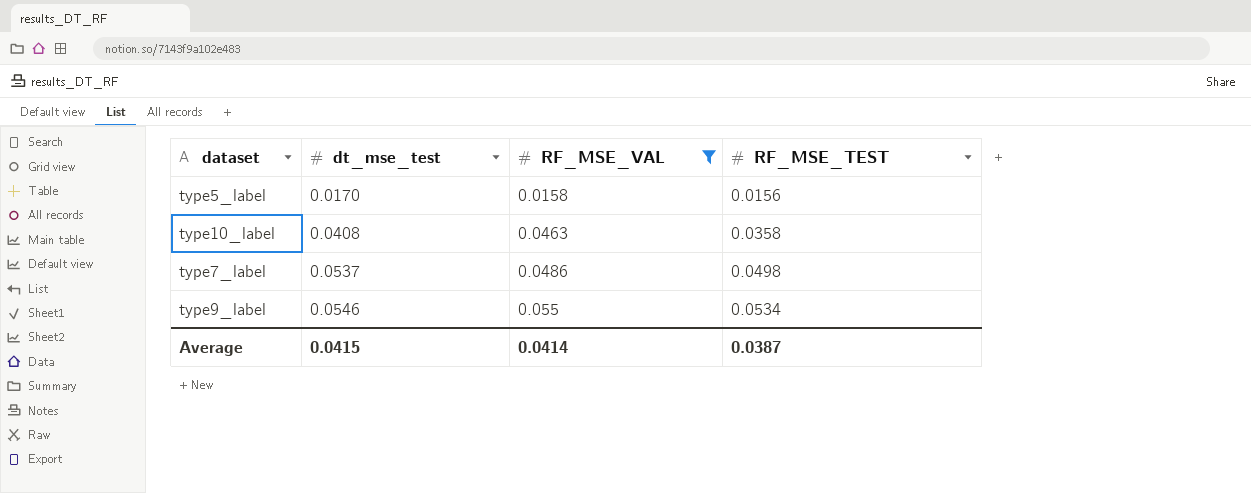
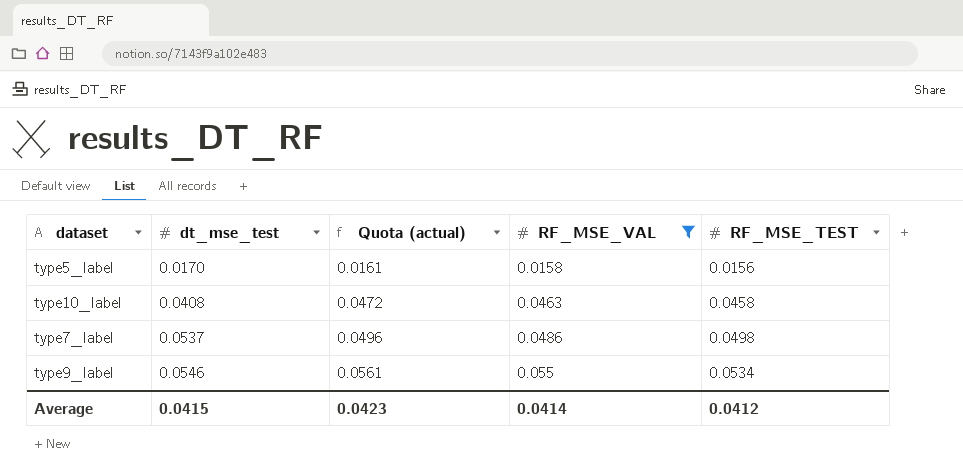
column Quota (actual) | formula: none -> [RF_MSE_VAL] * 1.02
type10_label | RF_MSE_TEST: 0.0358 -> 0.0458
Average | RF_MSE_TEST: 0.0387 -> 0.0412

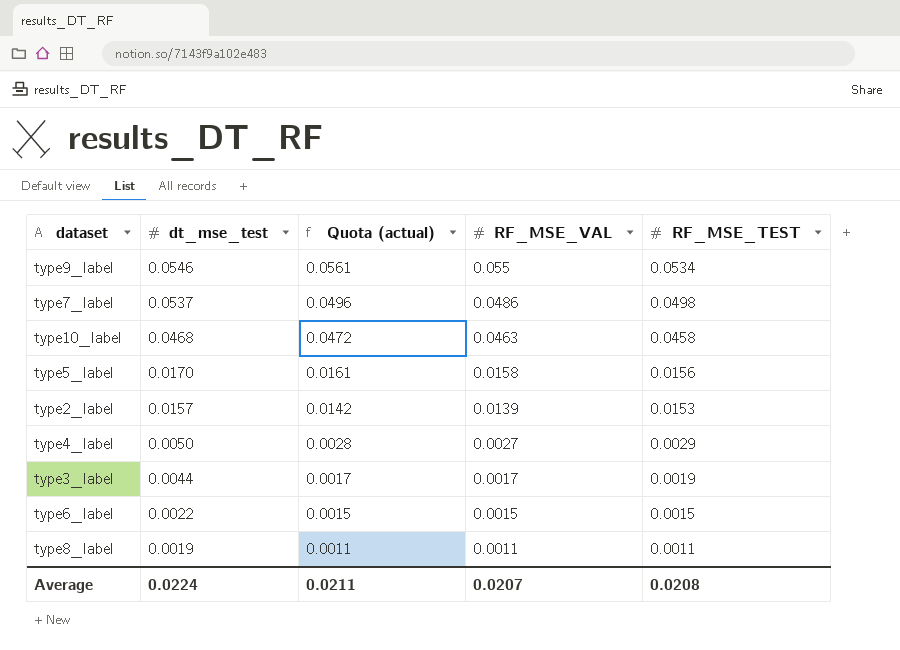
filter: RF_MSE_VAL >= 0.0158 -> none
row order: dt_mse_test ascending -> dt_mse_test descending
type10_label | dt_mse_test: 0.0408 -> 0.0468
Average | dt_mse_test: 0.0415 -> 0.0224
Average | Quota (actual): 0.0423 -> 0.0211
Average | RF_MSE_VAL: 0.0414 -> 0.0207
Average | RF_MSE_TEST: 0.0412 -> 0.0208

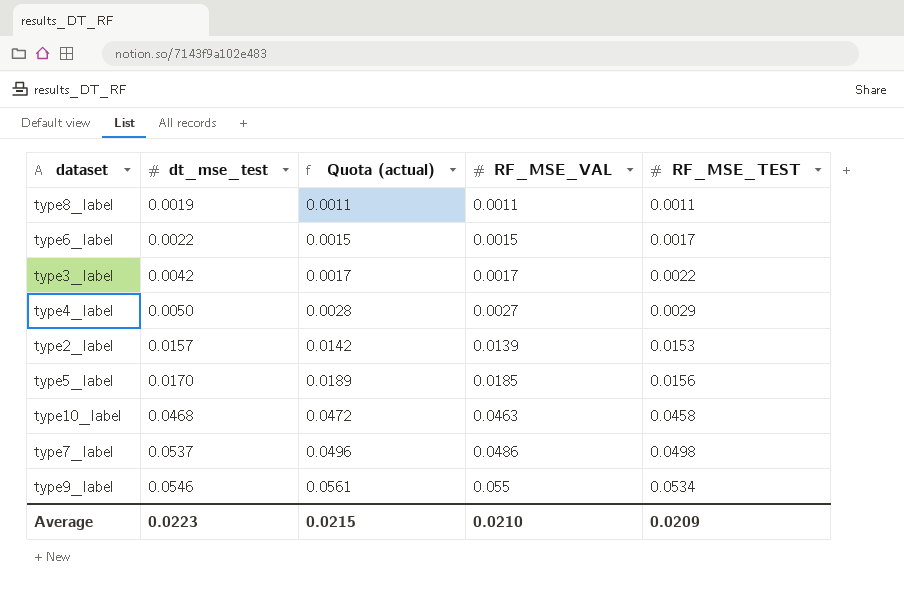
row order: dt_mse_test descending -> dt_mse_test ascending
type6_label | RF_MSE_TEST: 0.0015 -> 0.0017
type3_label | dt_mse_test: 0.0044 -> 0.0042
type3_label | RF_MSE_TEST: 0.0019 -> 0.0022
type5_label | Quota (actual): 0.0161 -> 0.0189
type5_label | RF_MSE_VAL: 0.0158 -> 0.0185
Average | dt_mse_test: 0.0224 -> 0.0223
Average | Quota (actual): 0.0211 -> 0.0215
Average | RF_MSE_VAL: 0.0207 -> 0.0210
Average | RF_MSE_TEST: 0.0208 -> 0.0209

